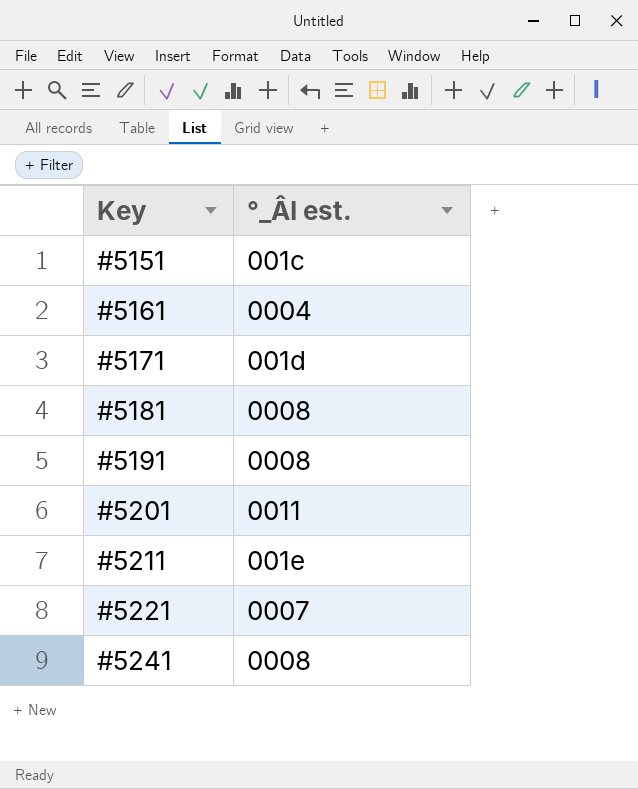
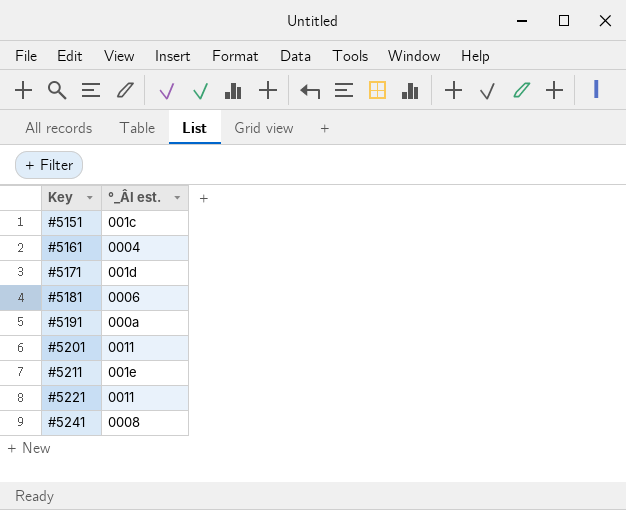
#5181 | °_ÂI est.: 0008 -> 0006
#5191 | °_ÂI est.: 0008 -> 000a
#5221 | °_ÂI est.: 0007 -> 0011

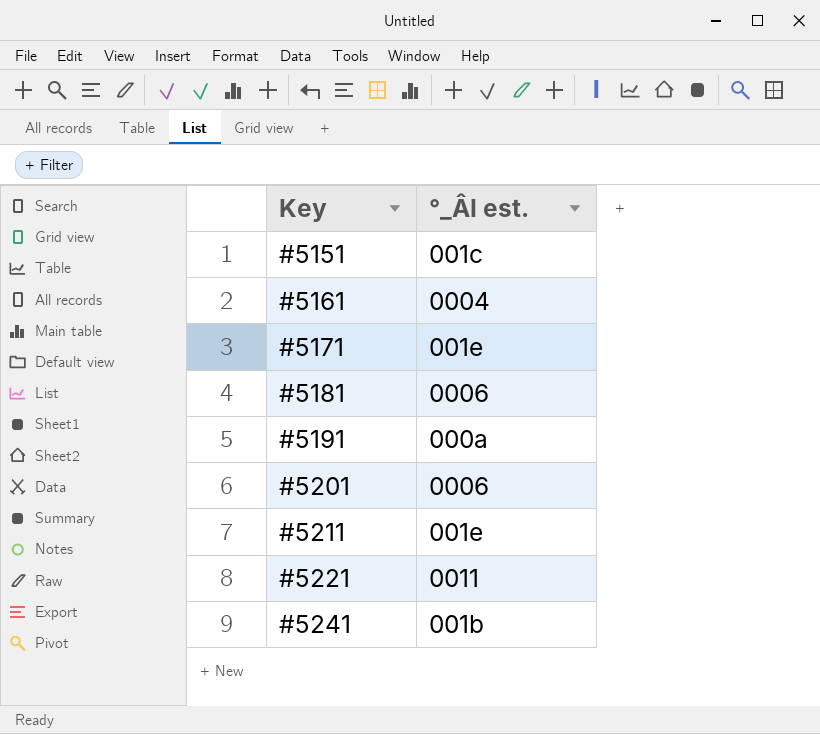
#5171 | °_ÂI est.: 001d -> 001e
#5201 | °_ÂI est.: 0011 -> 0006
#5241 | °_ÂI est.: 0008 -> 001b

